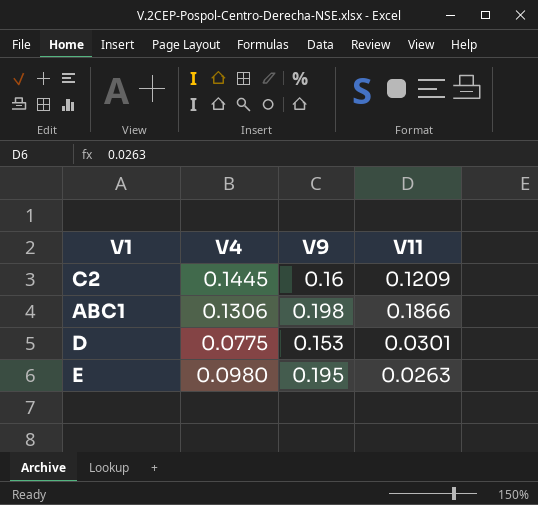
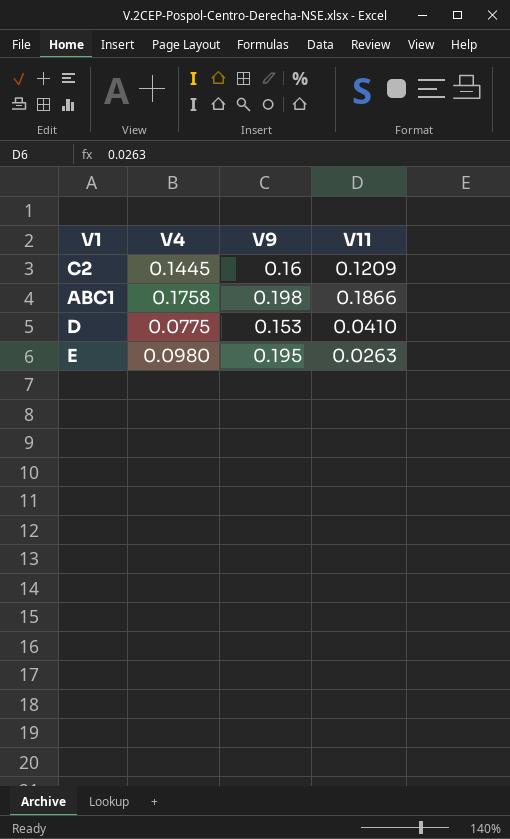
ABC1 | V4: 0.1306 -> 0.1758
D | V11: 0.0301 -> 0.0410

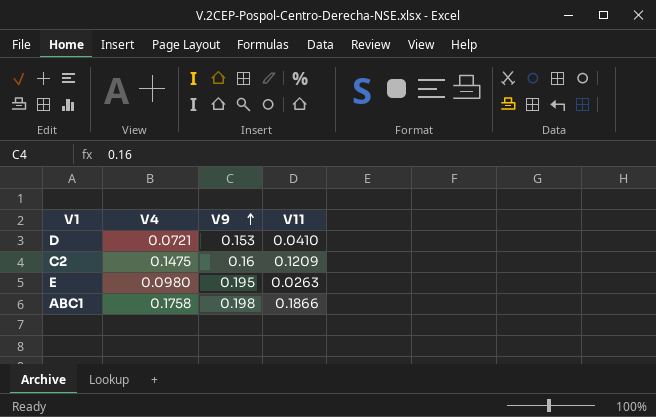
row order: none -> V9 ascending
D | V4: 0.0775 -> 0.0721
C2 | V4: 0.1445 -> 0.1475

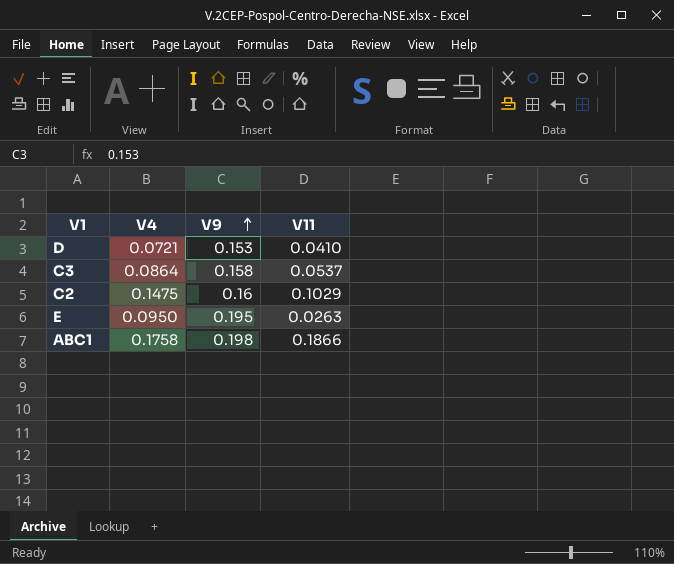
row C3: none -> 0.0864 | 0.158 | 0.0537
C2 | V11: 0.1209 -> 0.1029
E | V4: 0.0980 -> 0.0950

